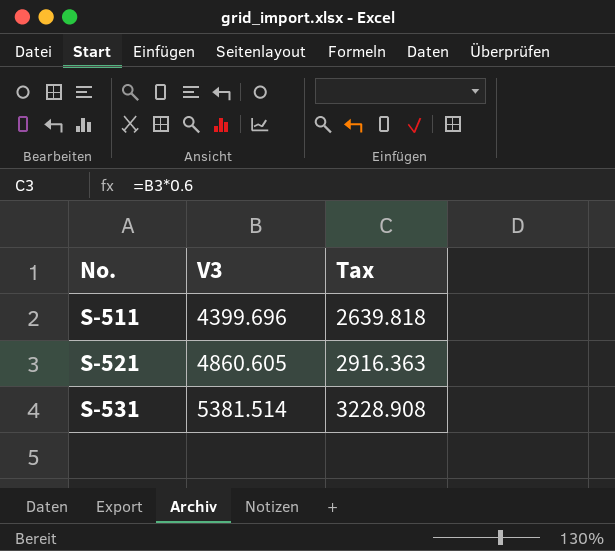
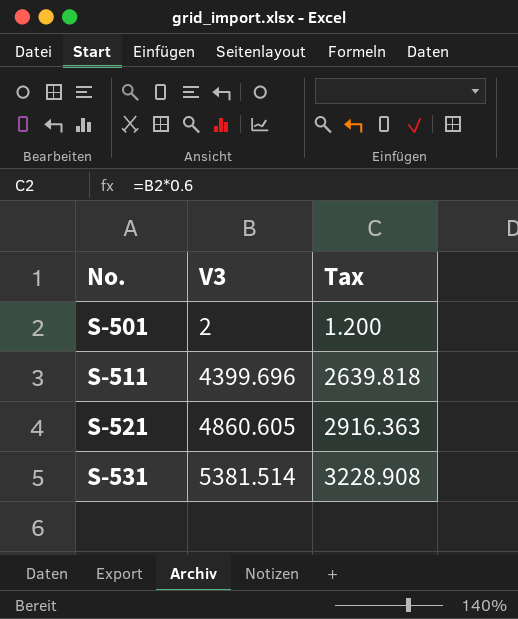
row S-501: none -> 2 | 1.200

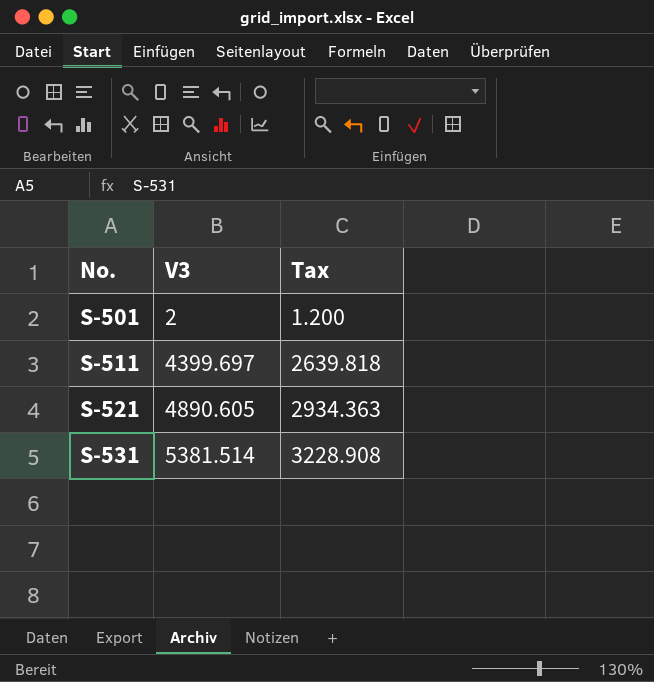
S-511 | V3: 4399.696 -> 4399.697
S-521 | V3: 4860.605 -> 4890.605
S-521 | Tax: 2916.363 -> 2934.363

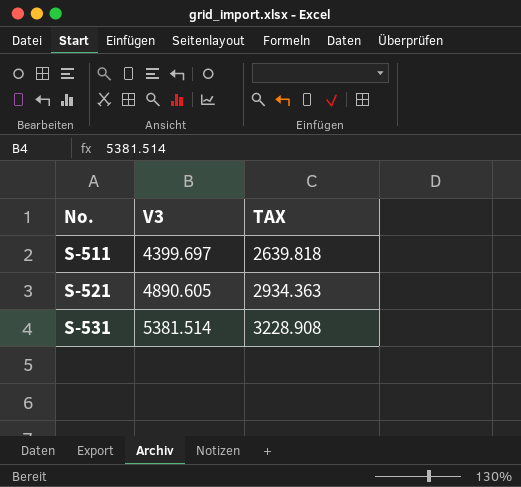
column name: Tax -> TAX
row S-501: 2 | 1.200 -> none

